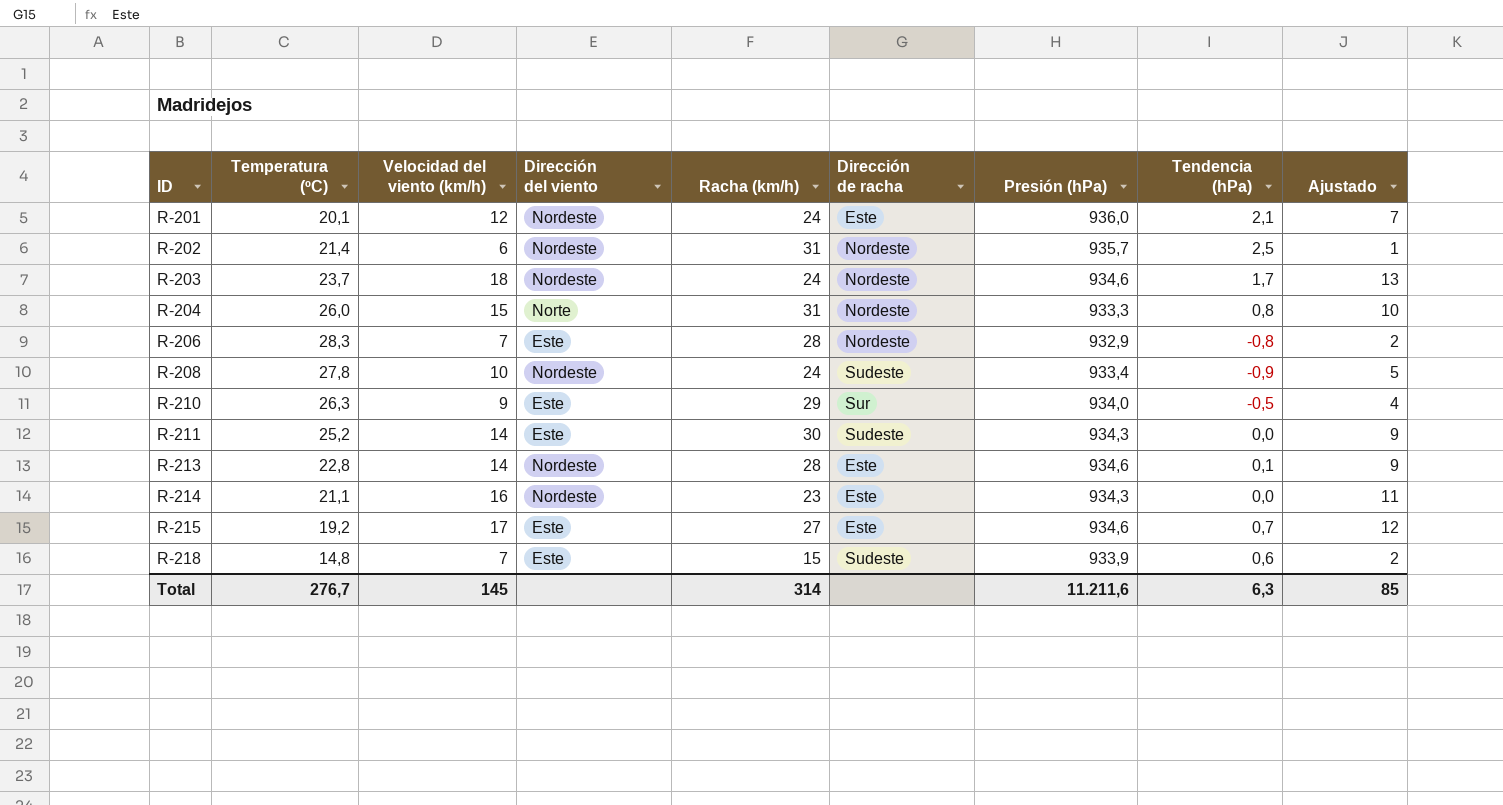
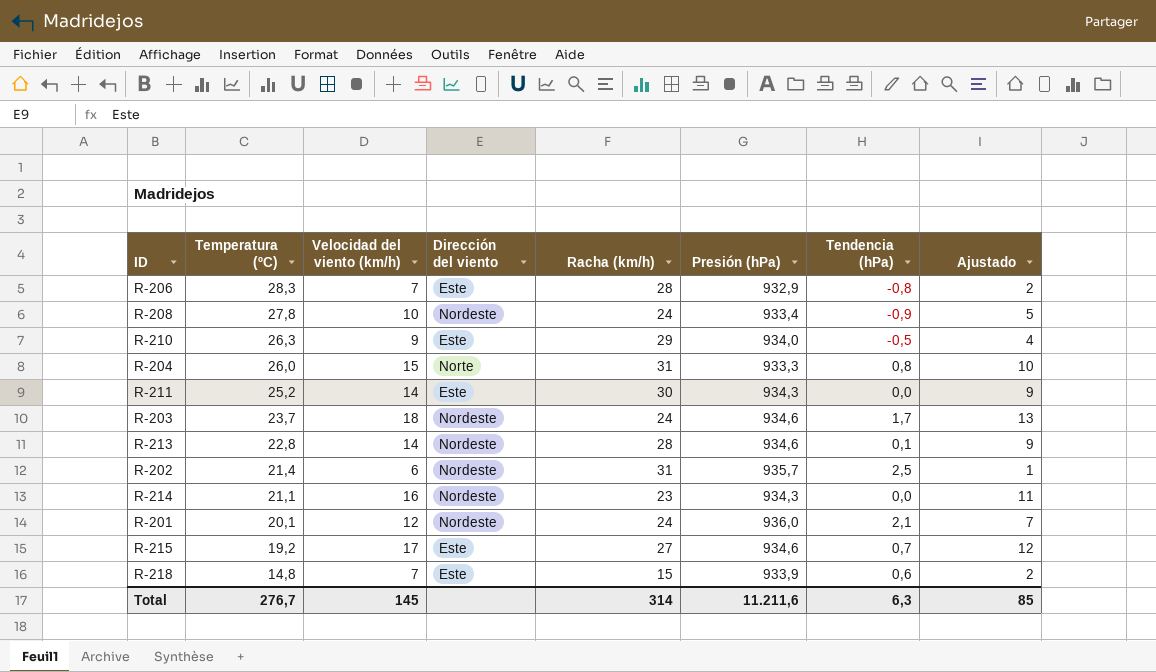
row order: ID ascending -> Temperatura (ºC) descending
column Dirección de racha | position: 6 -> none

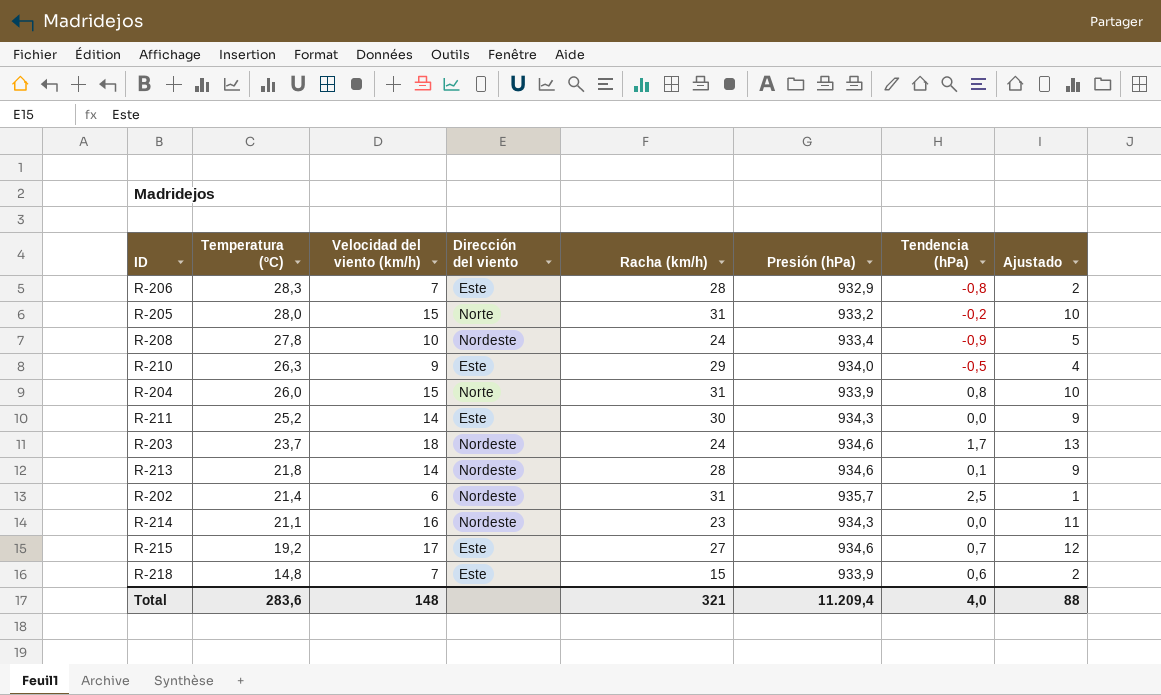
row R-201: 20,1 | 12 | Nordeste | 24 | 936,0 | 2,1 | 7 -> none
row R-205: none -> 28,0 | 15 | Norte | 31 | 933,2 | -0,2 | 10
R-204 | Presión (hPa): 933,3 -> 933,9
R-213 | Temperatura (ºC): 22,8 -> 21,8
Total | Temperatura (ºC): 276,7 -> 283,6
Total | Velocidad del viento (km/h): 145 -> 148
Total | Racha (km/h): 314 -> 321
Total | Presión (hPa): 11.211,6 -> 11.209,4
Total | Tendencia (hPa): 6,3 -> 4,0
Total | Ajustado: 85 -> 88

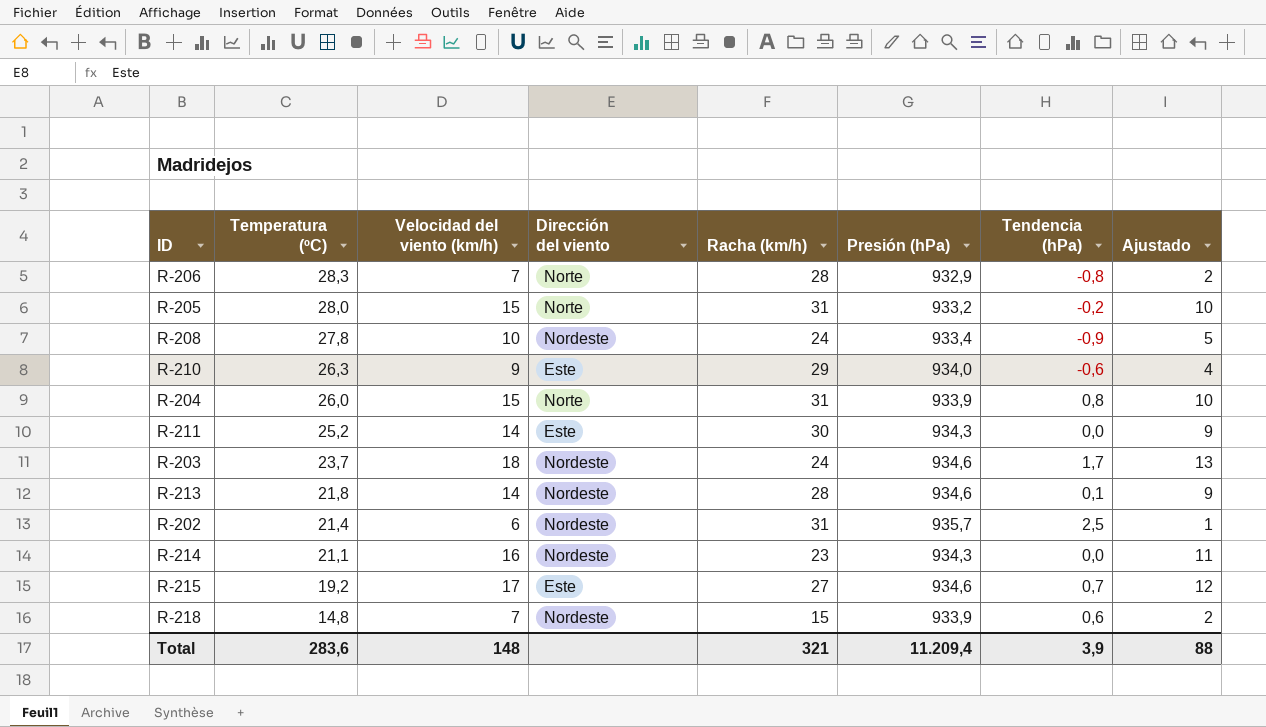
R-206 | Dirección del viento: Este -> Norte
R-210 | Tendencia (hPa): -0,5 -> -0,6
R-218 | Dirección del viento: Este -> Nordeste
Total | Tendencia (hPa): 4,0 -> 3,9

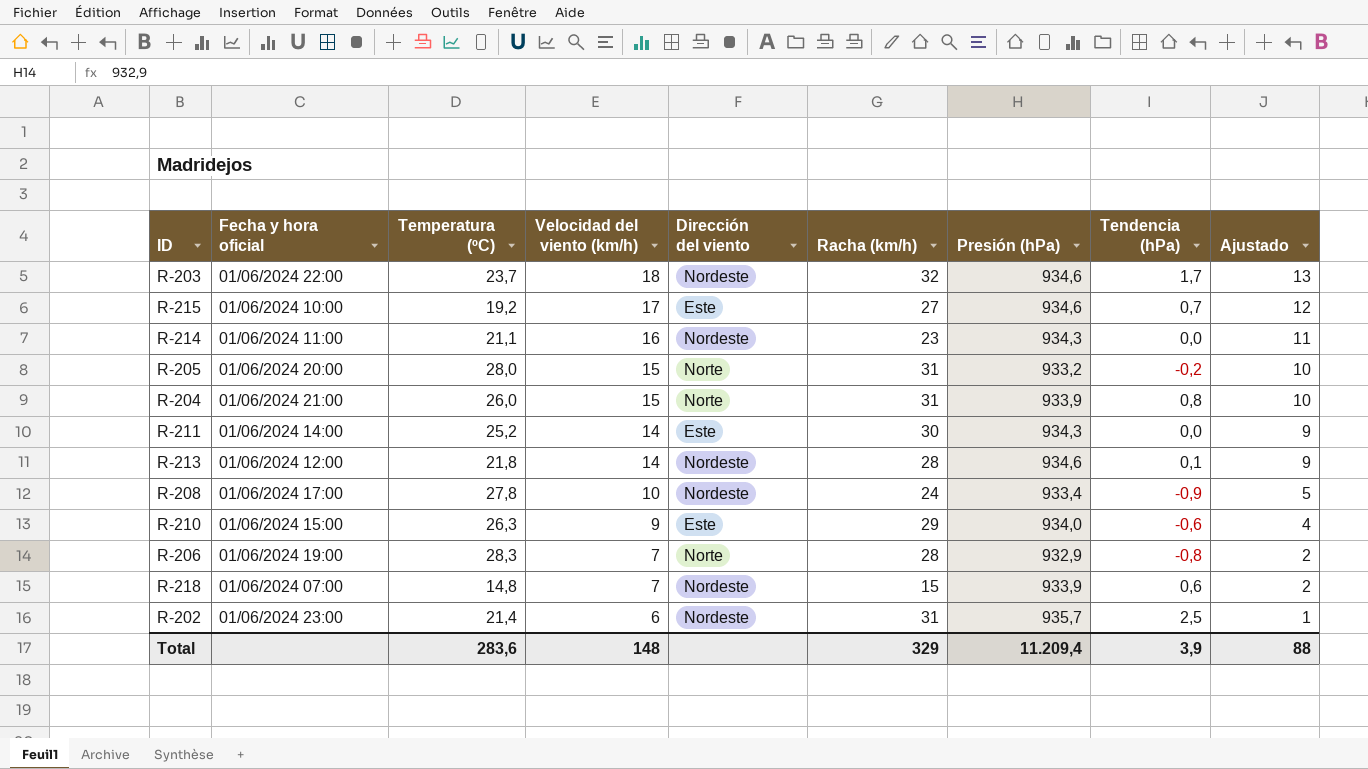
row order: Temperatura (ºC) descending -> Velocidad del viento (km/h) descending
column Fecha y hora oficial | position: none -> 2
R-203 | Racha (km/h): 24 -> 32
Total | Racha (km/h): 321 -> 329

